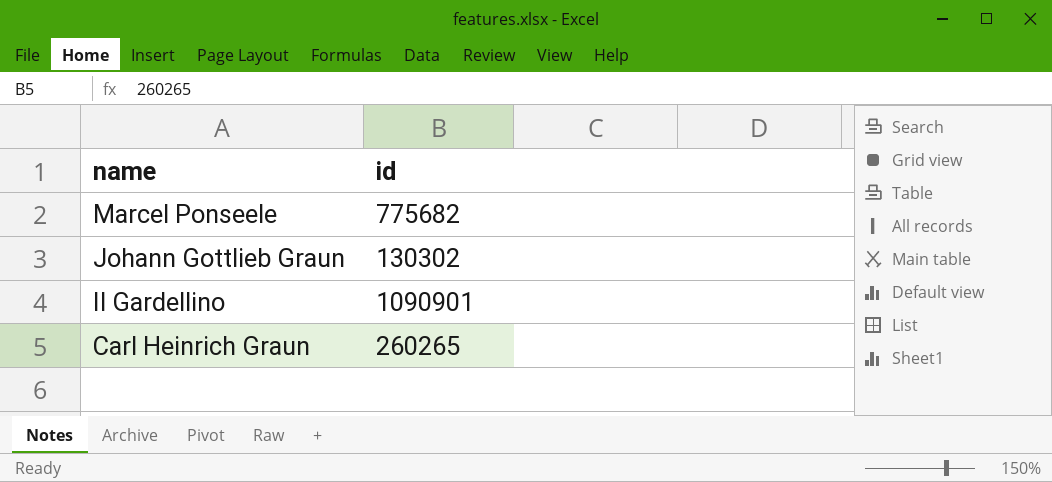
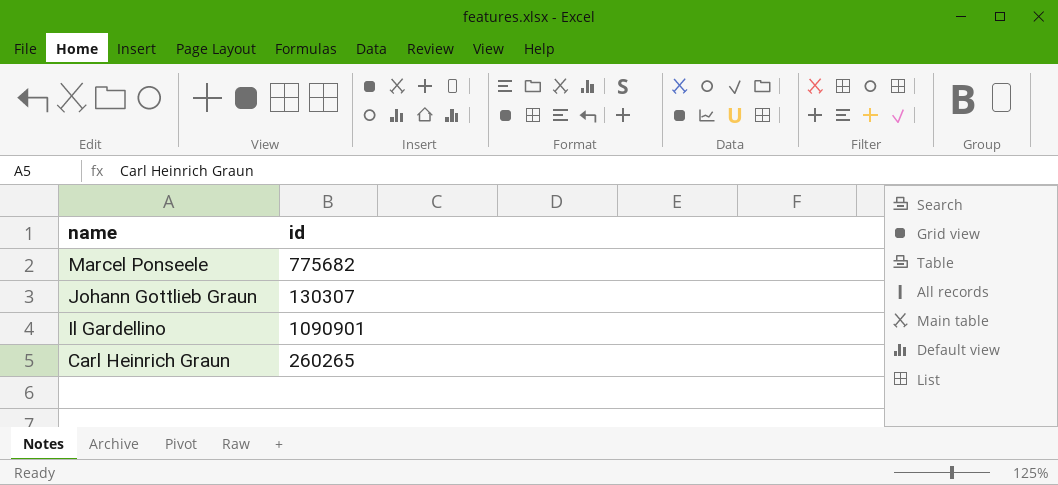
Johann Gottlieb Graun | id: 130302 -> 130307

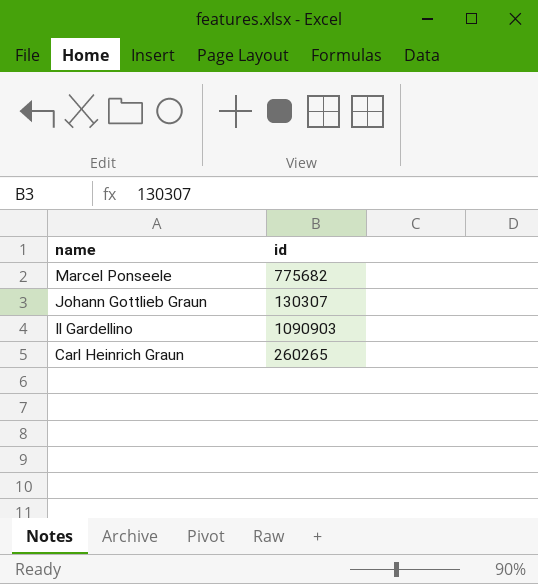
Il Gardellino | id: 1090901 -> 1090903

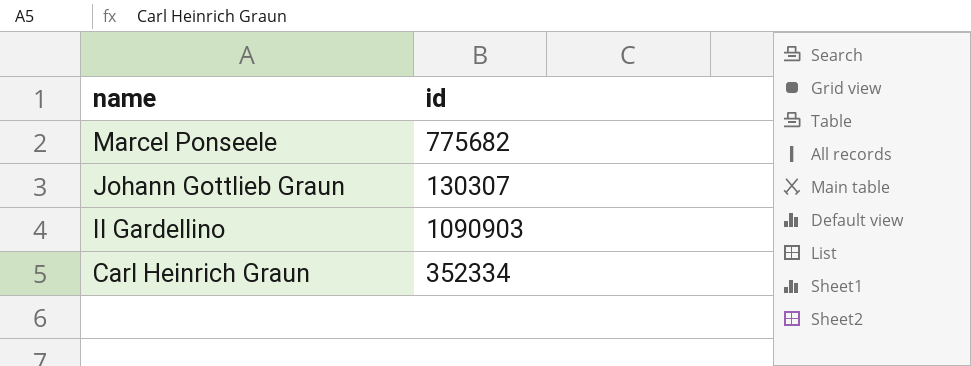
Carl Heinrich Graun | id: 260265 -> 352334

